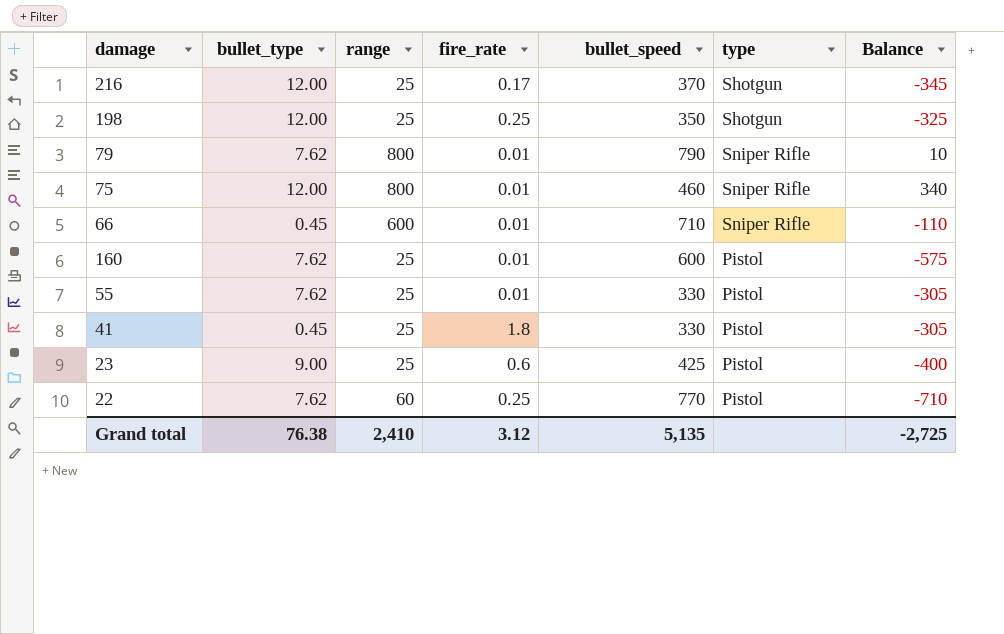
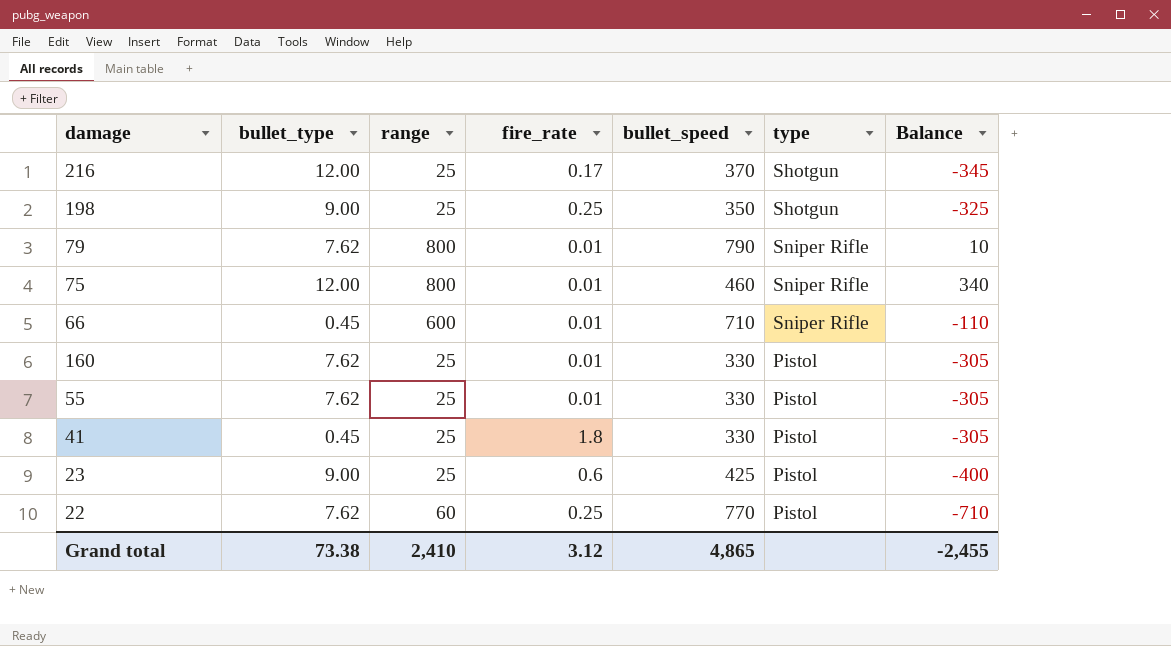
198 | bullet_type: 12.00 -> 9.00
160 | bullet_speed: 600 -> 330
160 | Balance: -575 -> -305
Grand total | bullet_type: 76.38 -> 73.38
Grand total | bullet_speed: 5,135 -> 4,865
Grand total | Balance: -2,725 -> -2,455

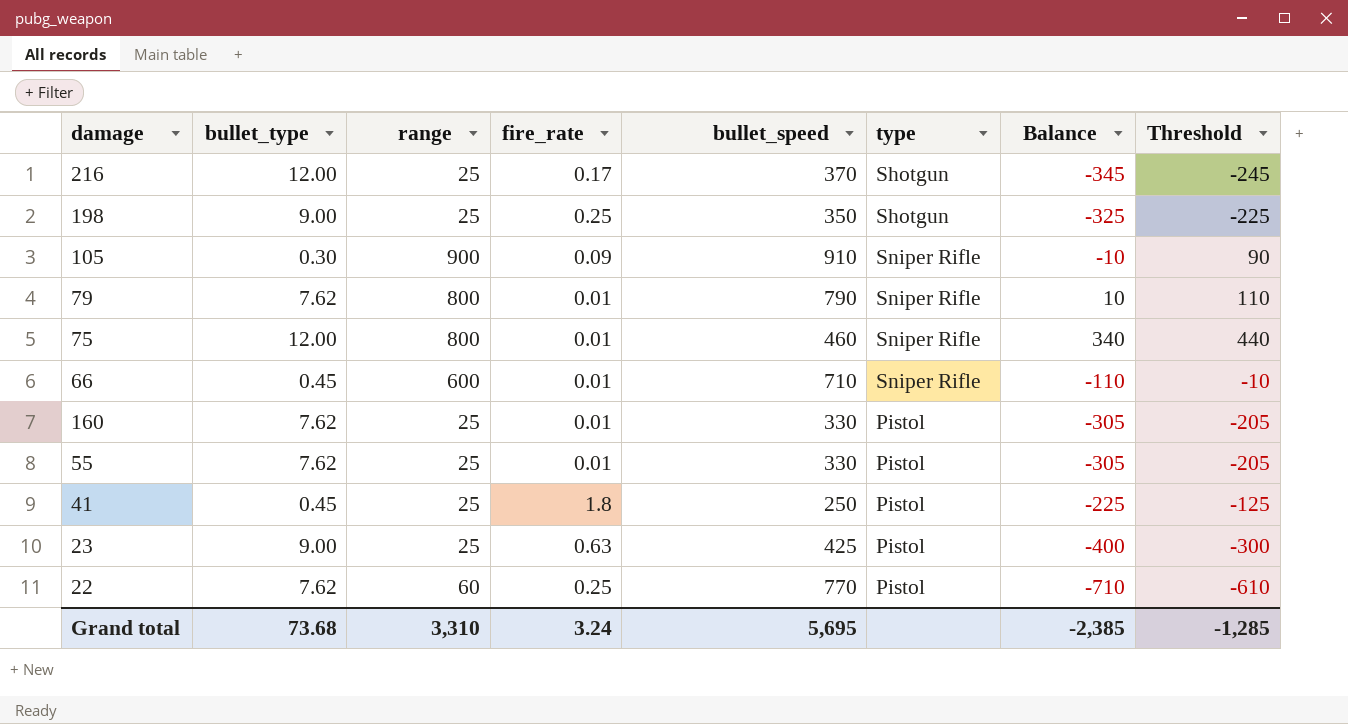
column Threshold | formula: none -> [Balance] + 100
row 105: none -> 0.30 | 900 | 0.09 | 910 | Sniper Rifle | -10 | 90
41 | bullet_speed: 330 -> 250
41 | Balance: -305 -> -225
23 | fire_rate: 0.6 -> 0.63
Grand total | bullet_type: 73.38 -> 73.68
Grand total | range: 2,410 -> 3,310
Grand total | fire_rate: 3.12 -> 3.24
Grand total | bullet_speed: 4,865 -> 5,695
Grand total | Balance: -2,455 -> -2,385

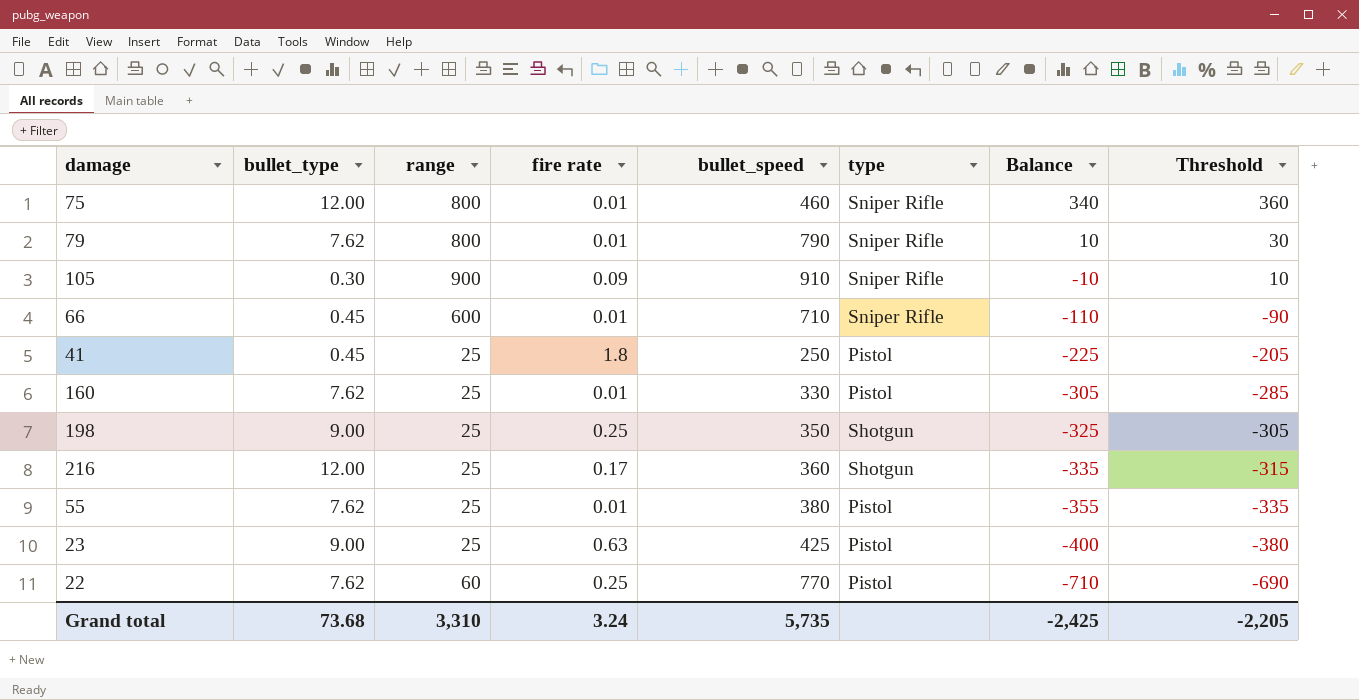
row order: none -> Balance descending
column name: fire_rate -> fire rate
column Threshold | formula: [Balance] + 100 -> [Balance] + 20
216 | bullet_speed: 370 -> 360
216 | Balance: -345 -> -335
55 | bullet_speed: 330 -> 380
55 | Balance: -305 -> -355
Grand total | bullet_speed: 5,695 -> 5,735
Grand total | Balance: -2,385 -> -2,425
Grand total | Threshold: -1,285 -> -2,205

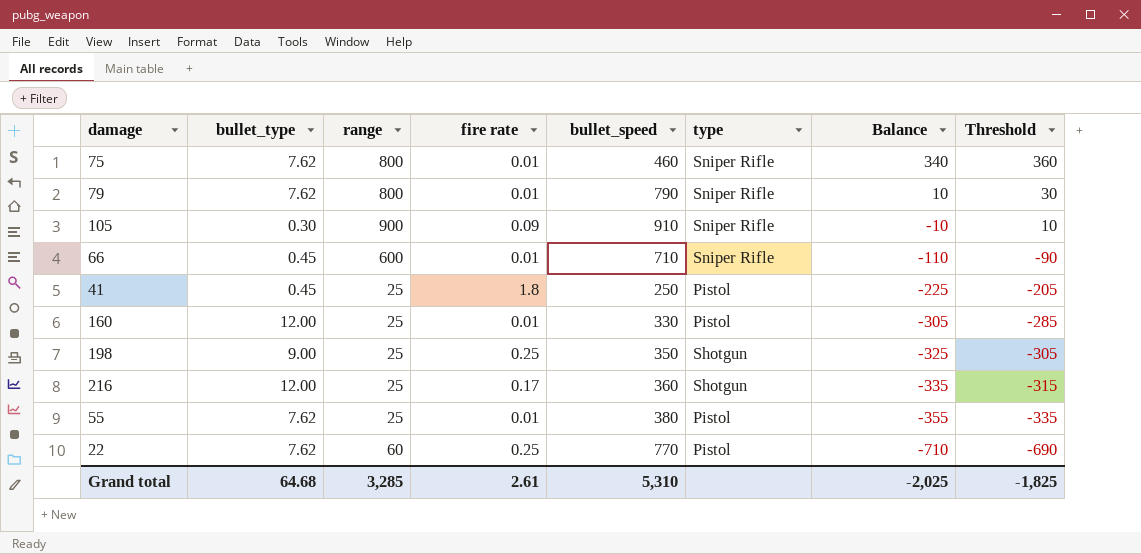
row 23: 9.00 | 25 | 0.63 | 425 | Pistol | -400 | -380 -> none
75 | bullet_type: 12.00 -> 7.62
160 | bullet_type: 7.62 -> 12.00
Grand total | bullet_type: 73.68 -> 64.68
Grand total | range: 3,310 -> 3,285
Grand total | fire rate: 3.24 -> 2.61
Grand total | bullet_speed: 5,735 -> 5,310
Grand total | Balance: -2,425 -> -2,025
Grand total | Threshold: -2,205 -> -1,825

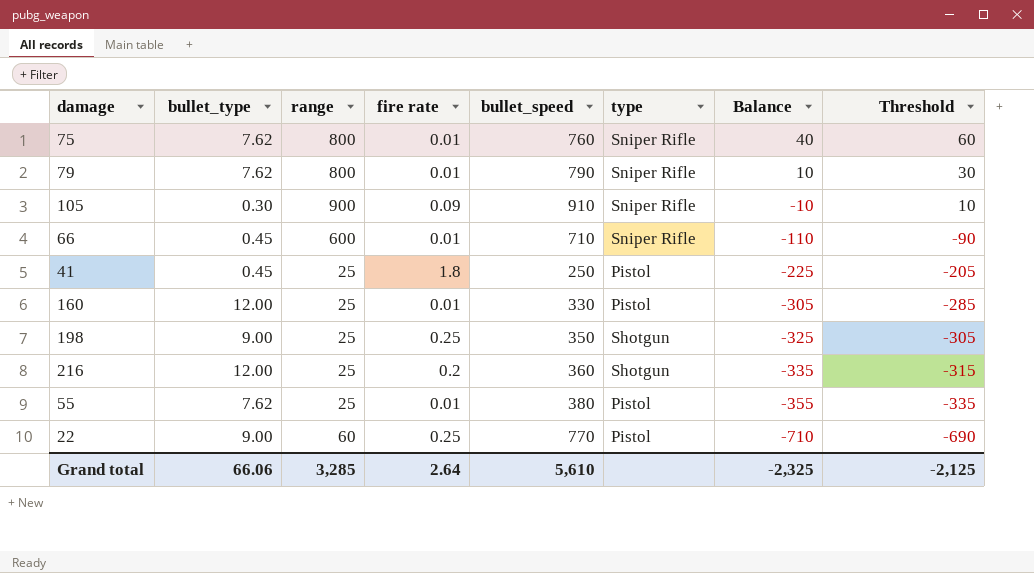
75 | bullet_speed: 460 -> 760
75 | Balance: 340 -> 40
75 | Threshold: 360 -> 60
216 | fire rate: 0.17 -> 0.2
22 | bullet_type: 7.62 -> 9.00
Grand total | bullet_type: 64.68 -> 66.06
Grand total | fire rate: 2.61 -> 2.64
Grand total | bullet_speed: 5,310 -> 5,610
Grand total | Balance: -2,025 -> -2,325
Grand total | Threshold: -1,825 -> -2,125

